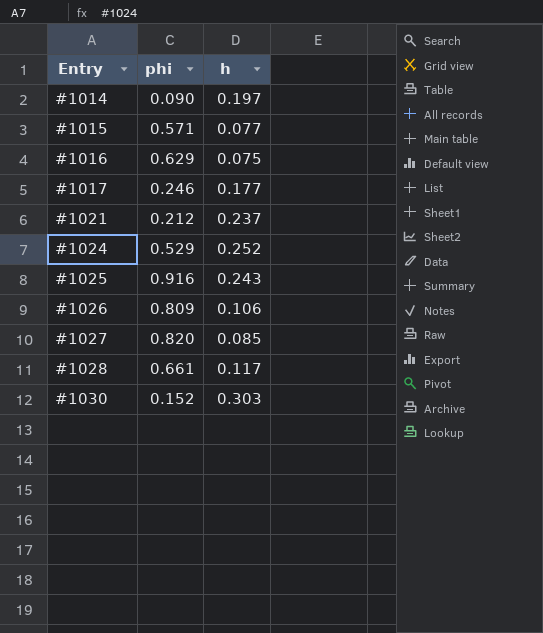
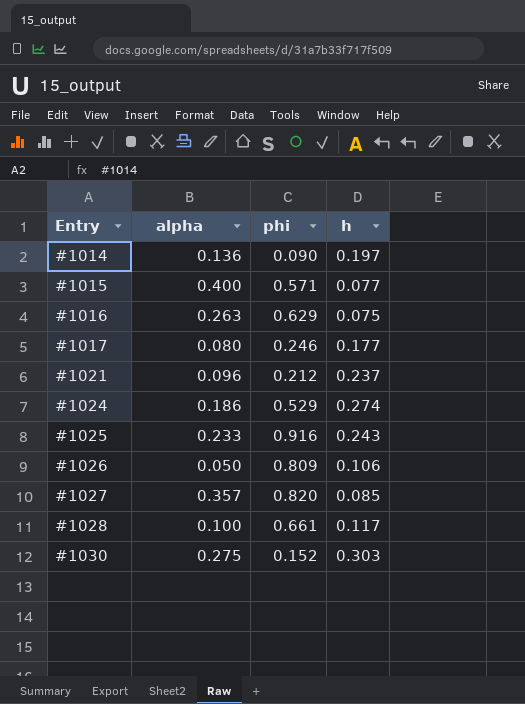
column alpha | position: none -> 2
#1024 | h: 0.252 -> 0.274

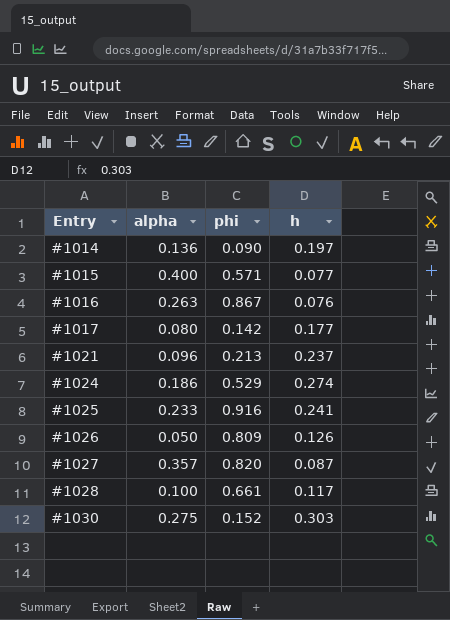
#1016 | phi: 0.629 -> 0.867
#1016 | h: 0.075 -> 0.076
#1017 | phi: 0.246 -> 0.142
#1021 | phi: 0.212 -> 0.213
#1025 | h: 0.243 -> 0.241
#1026 | h: 0.106 -> 0.126
#1027 | h: 0.085 -> 0.087

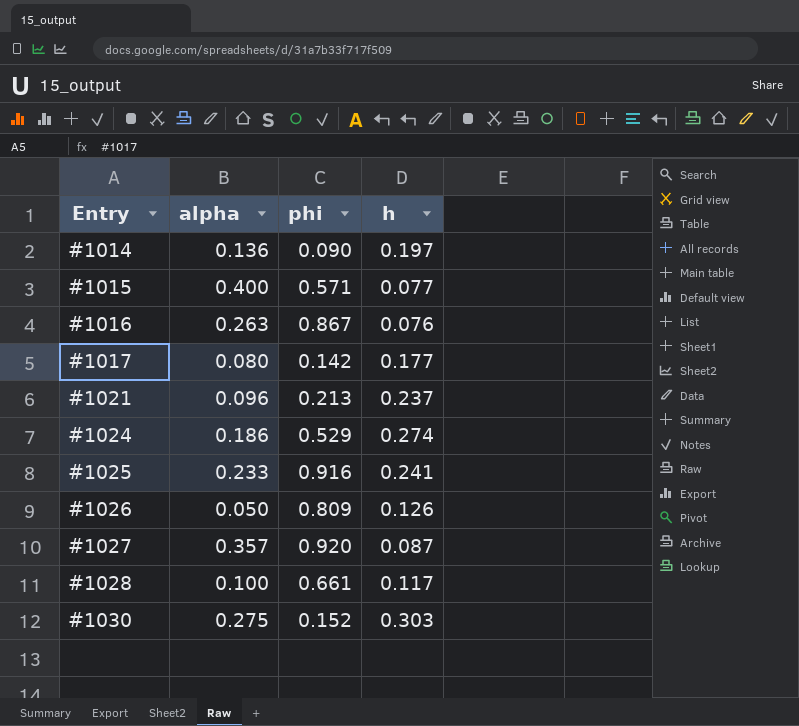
#1027 | phi: 0.820 -> 0.920

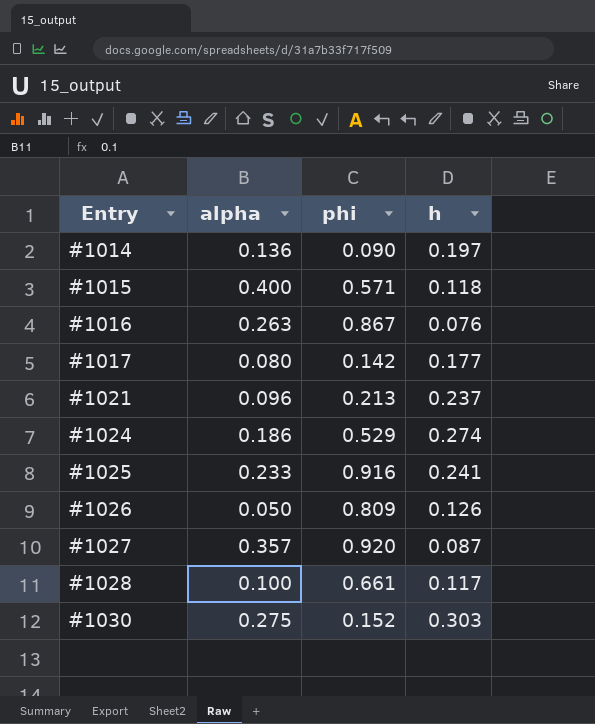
#1015 | h: 0.077 -> 0.118

